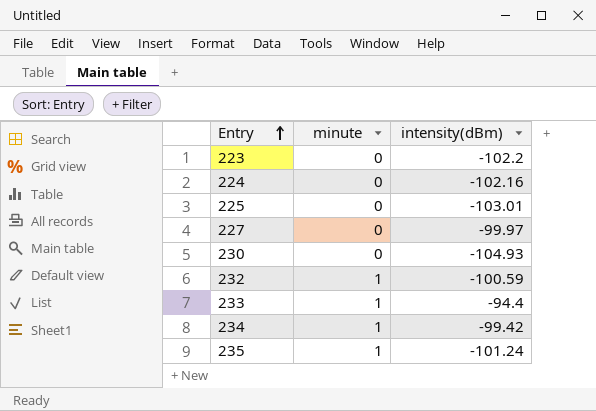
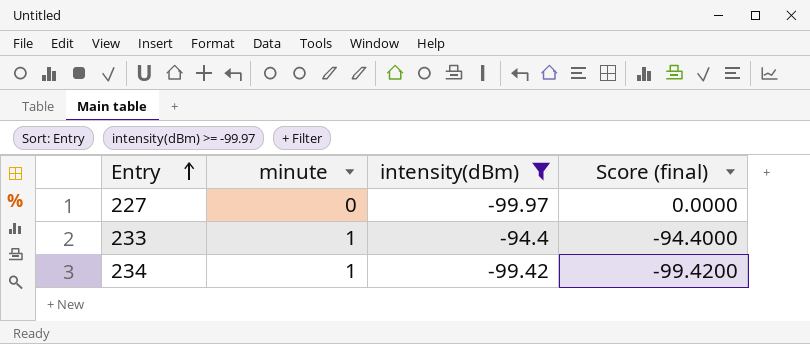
filter: none -> intensity(dBm) >= -99.97
column Score (final) | formula: none -> [minute] * [intensity(dBm)]

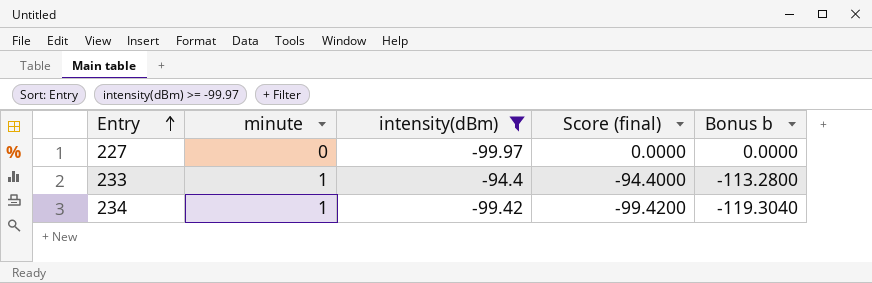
column Bonus b | formula: none -> [Score (final)] * 1.2

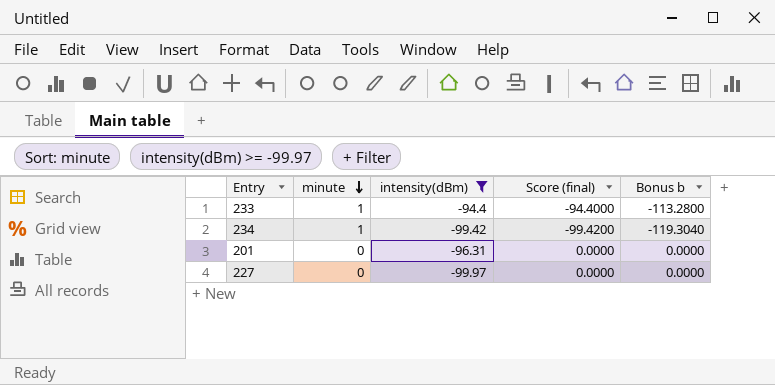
row order: Entry ascending -> minute descending
row 201: none -> 0 | -96.31 | 0.0000 | 0.0000

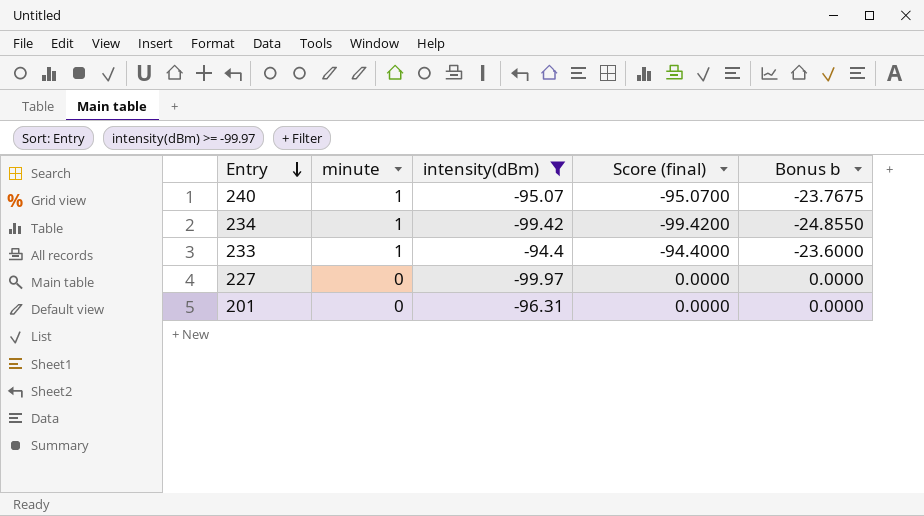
row order: minute descending -> Entry descending
column Bonus b | formula: [Score (final)] * 1.2 -> [Score (final)] * 0.25
row 240: none -> 1 | -95.07 | -95.0700 | -23.7675

